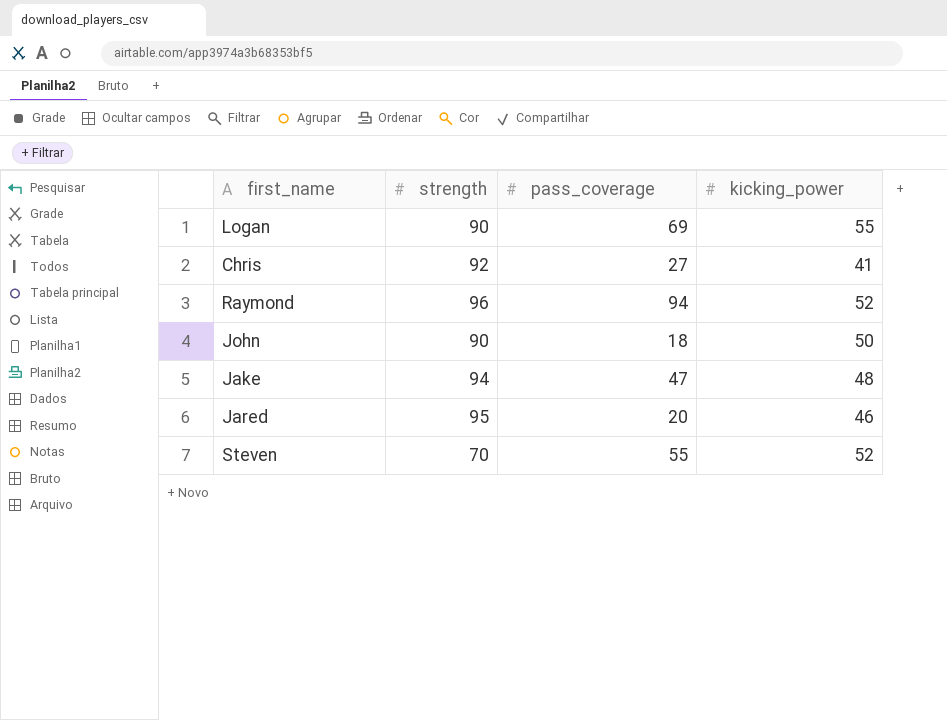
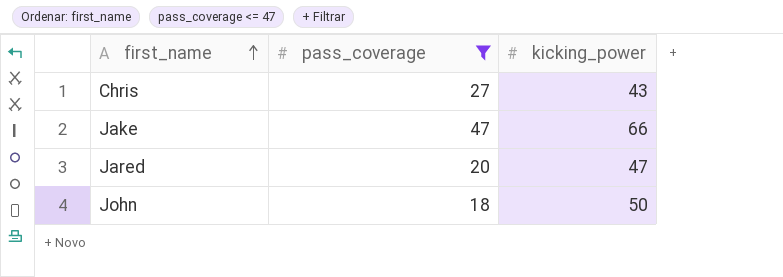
filter: none -> pass_coverage <= 47
row order: none -> first_name ascending
column strength | position: 2 -> none
Chris | kicking_power: 41 -> 43
Jake | kicking_power: 48 -> 66
Jared | kicking_power: 46 -> 47

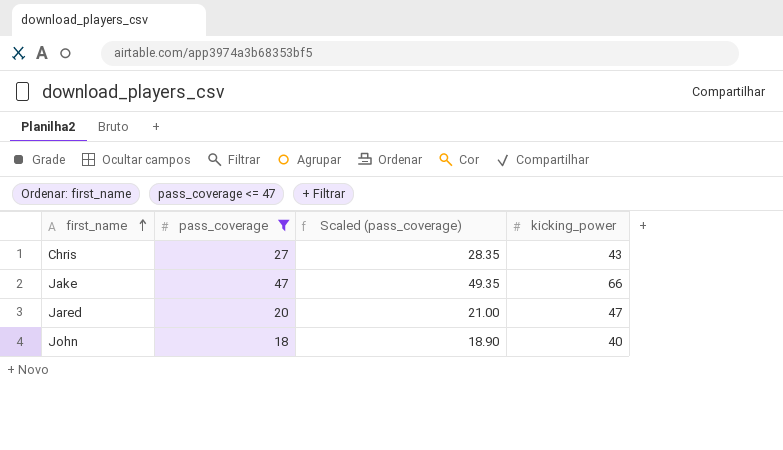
column Scaled (pass_coverage) | formula: none -> [pass_coverage] * 1.05
John | kicking_power: 50 -> 40

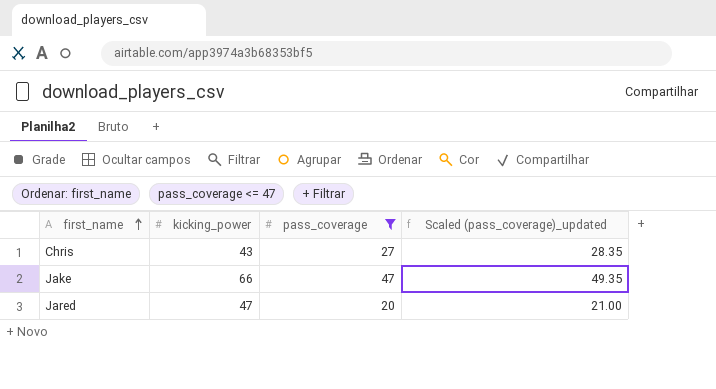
column kicking_power | position: 4 -> 2
column name: Scaled (pass_coverage) -> Scaled (pass_coverage)_updated
row John: 18 | 18.90 | 40 -> none

